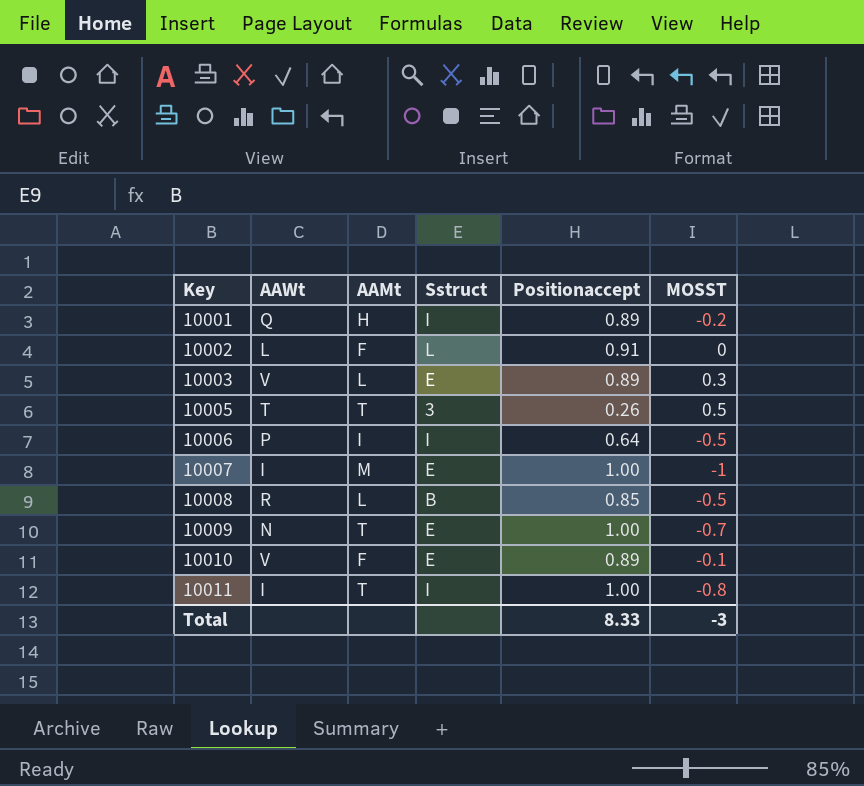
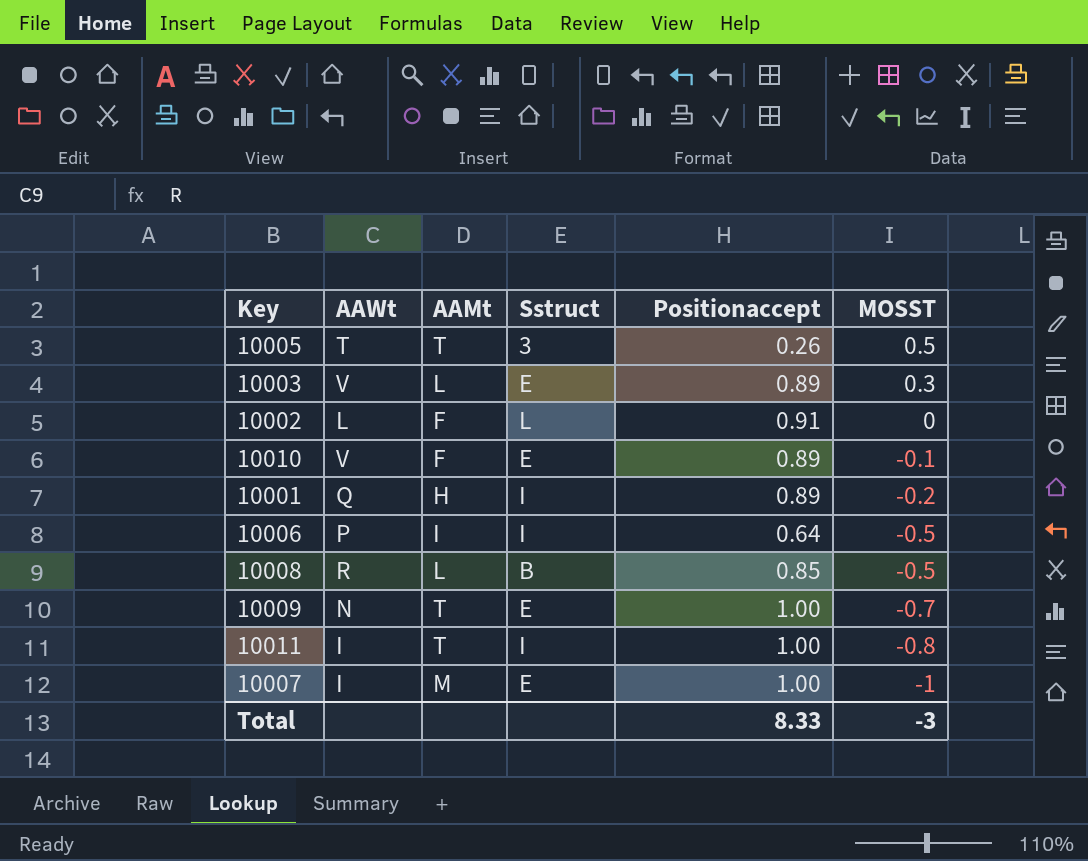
row order: Key ascending -> MOSST descending

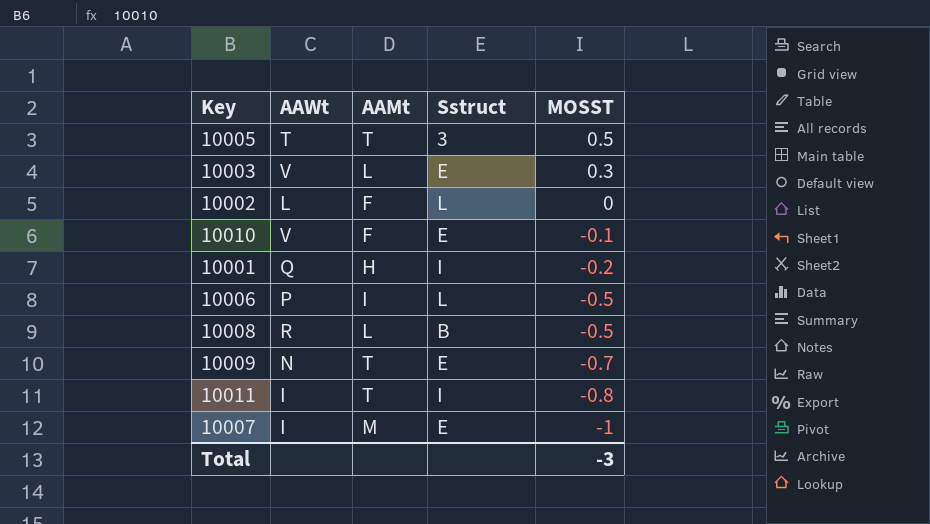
column Positionaccept | position: 5 -> none
10006 | Sstruct: I -> L

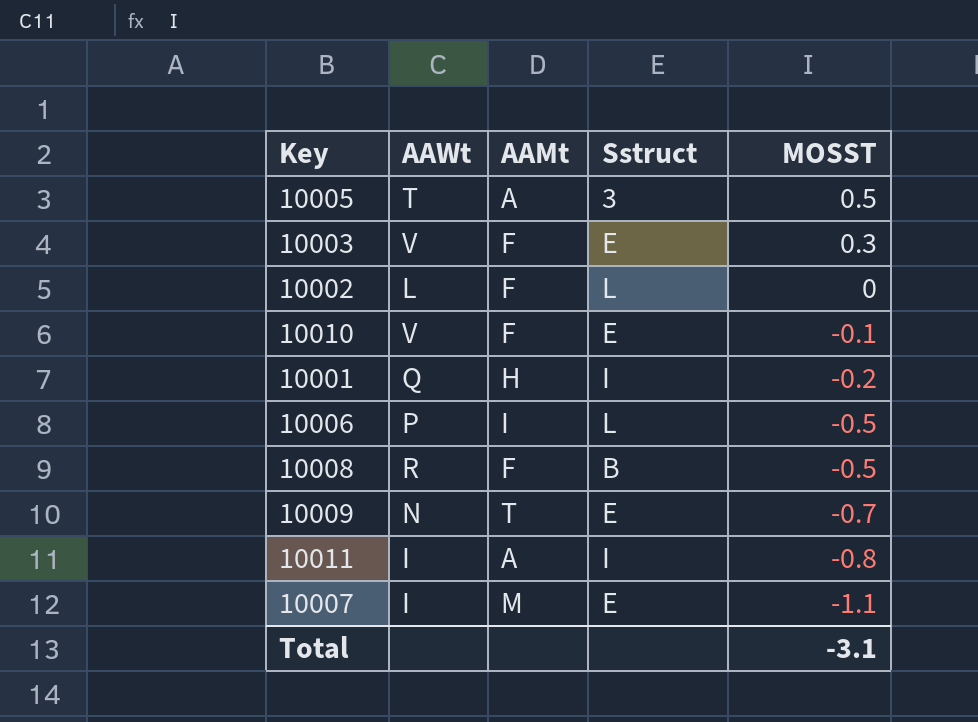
10005 | AAMt: T -> A
10003 | AAMt: L -> F
10008 | AAMt: L -> F
10011 | AAMt: T -> A
10007 | MOSST: -1 -> -1.1
Total | MOSST: -3 -> -3.1

